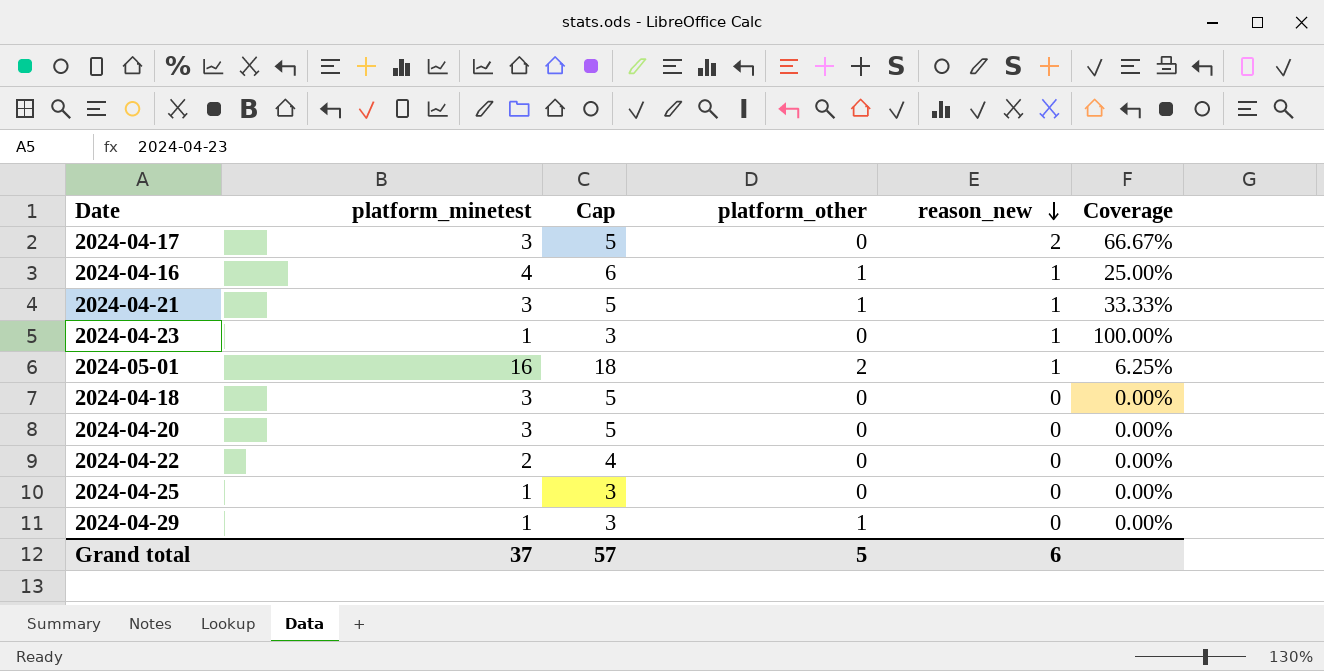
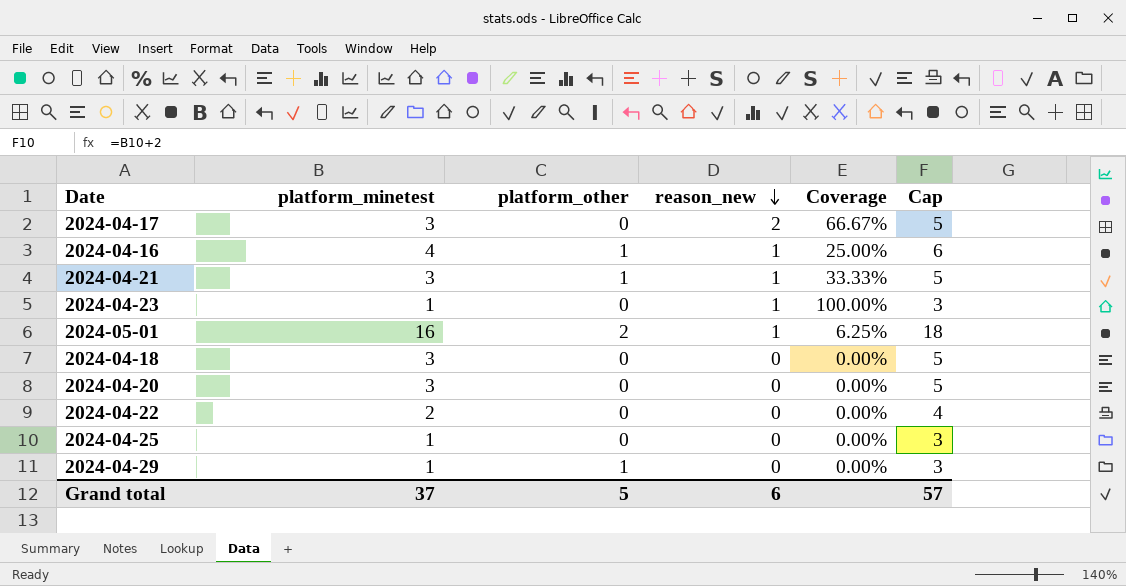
column Cap | position: 3 -> 6

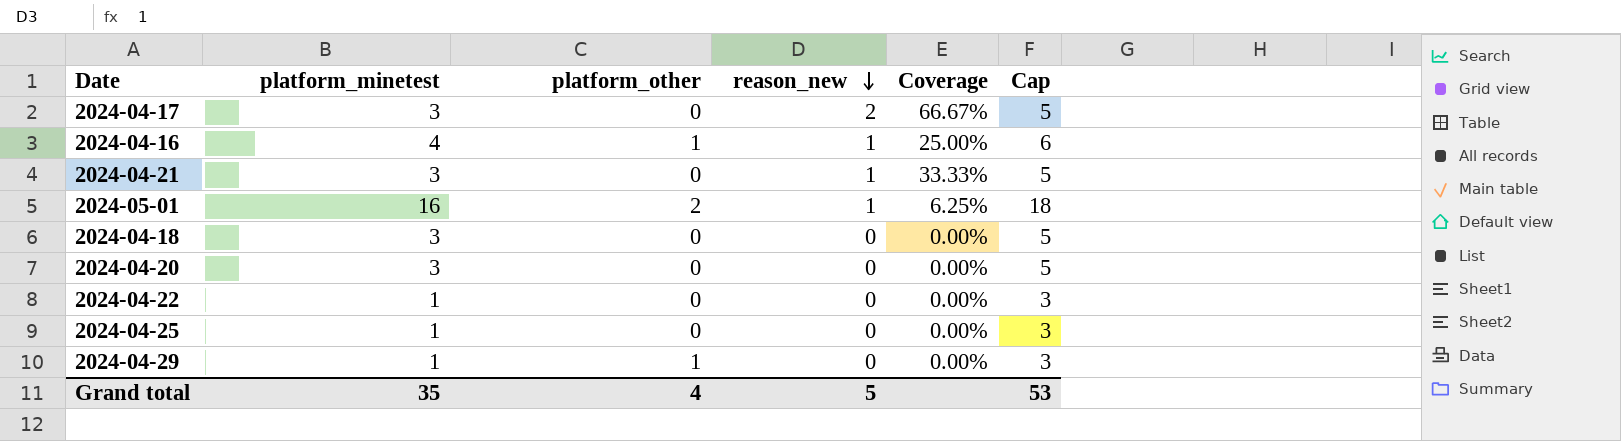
row 2024-04-23: 1 | 0 | 1 | 100.00% | 3 -> none
2024-04-21 | platform_other: 1 -> 0
2024-04-22 | platform_minetest: 2 -> 1
2024-04-22 | Cap: 4 -> 3
Grand total | platform_minetest: 37 -> 35
Grand total | platform_other: 5 -> 4
Grand total | reason_new: 6 -> 5
Grand total | Cap: 57 -> 53

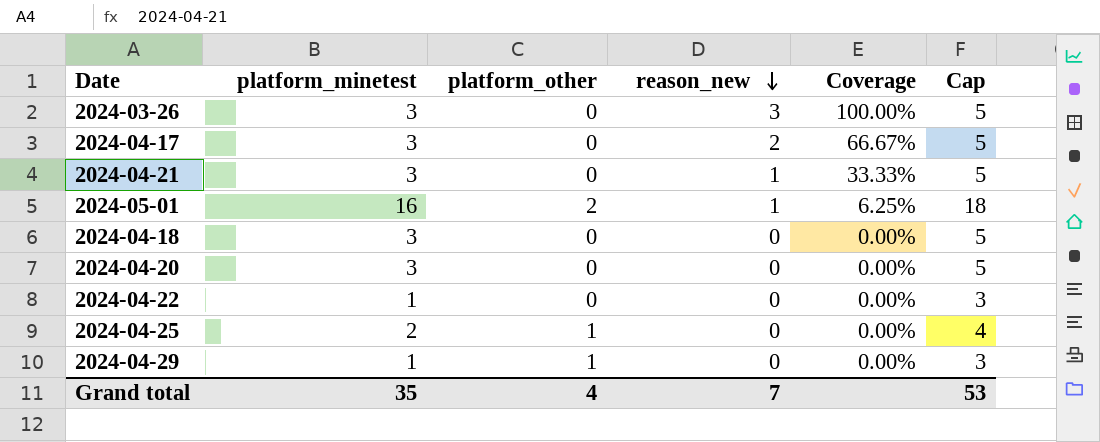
row 2024-04-16: 4 | 1 | 1 | 25.00% | 6 -> none
row 2024-03-26: none -> 3 | 0 | 3 | 100.00% | 5
2024-04-25 | platform_minetest: 1 -> 2
2024-04-25 | platform_other: 0 -> 1
2024-04-25 | Cap: 3 -> 4
Grand total | reason_new: 5 -> 7

